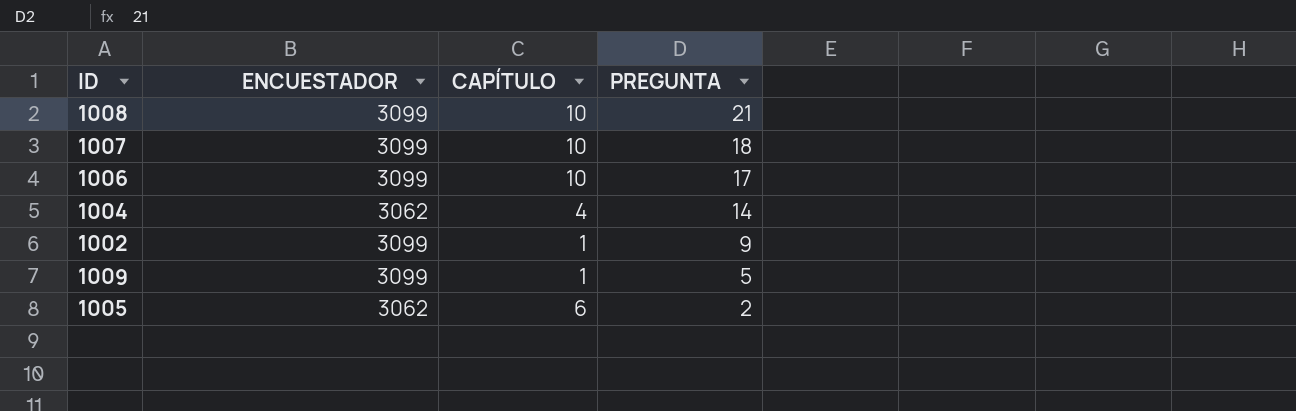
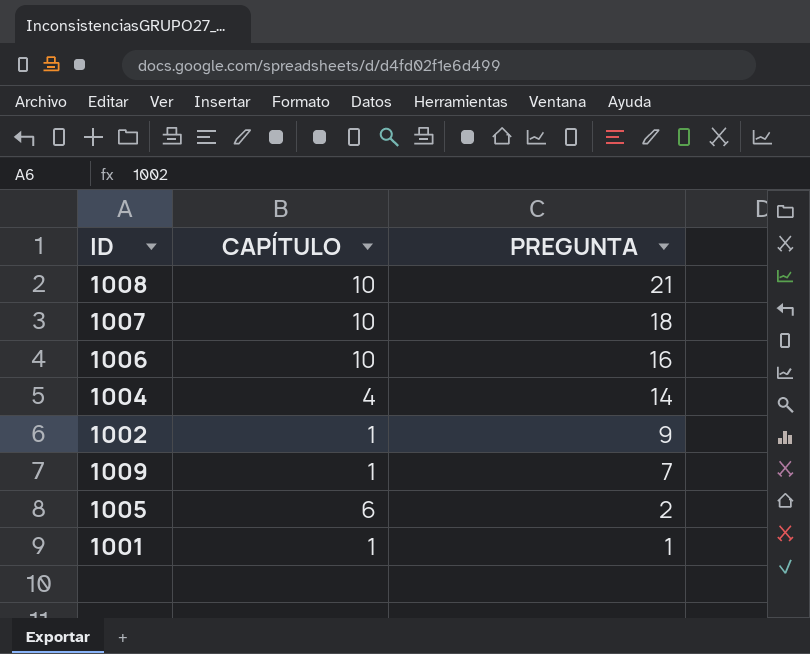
column ENCUESTADOR | position: 2 -> none
1006 | PREGUNTA: 17 -> 16
1009 | PREGUNTA: 5 -> 7
row 1001: none -> 1 | 1

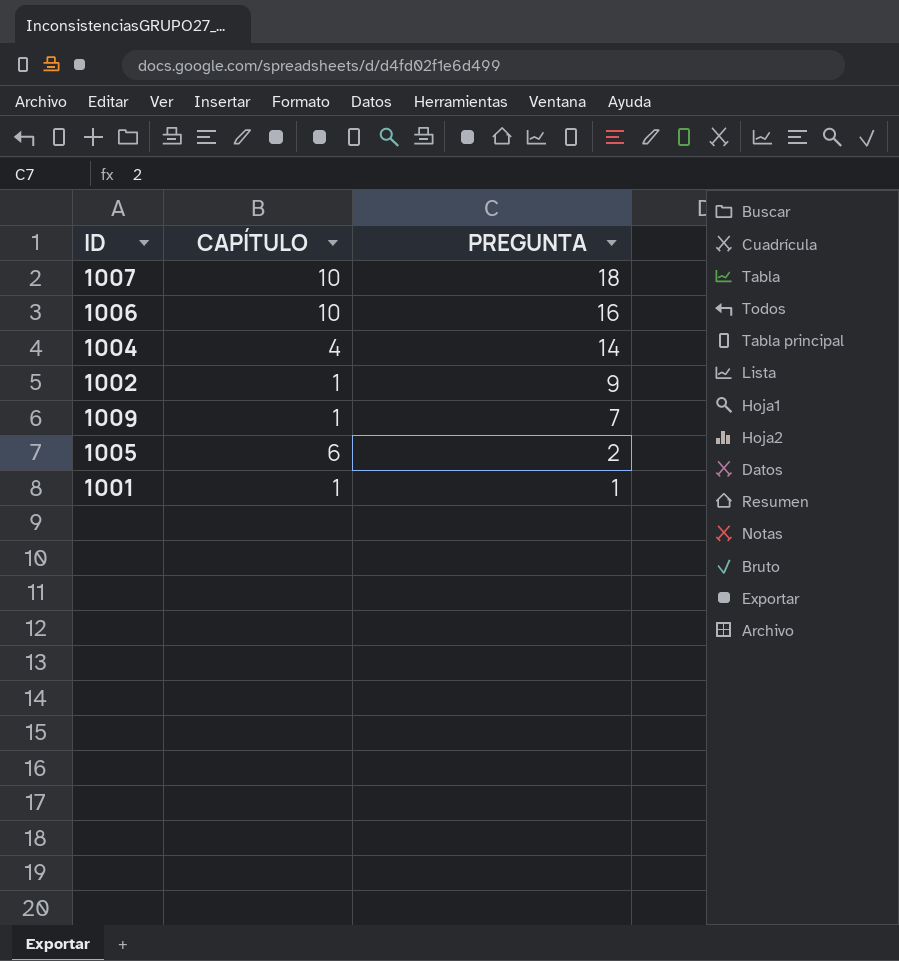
row 1008: 10 | 21 -> none

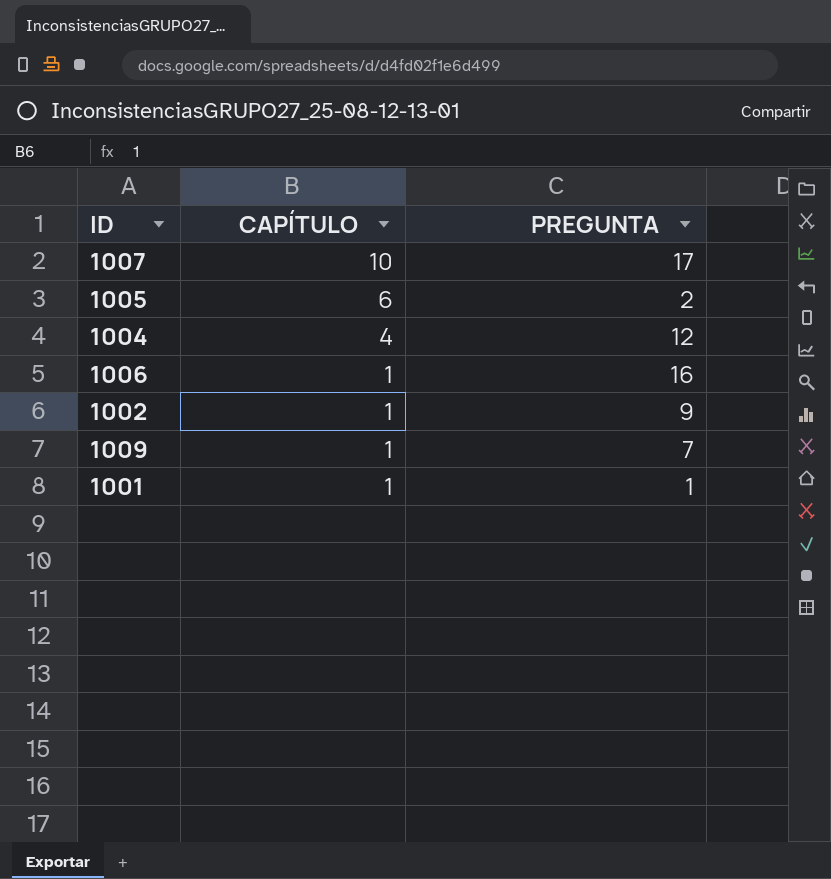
row order: PREGUNTA descending -> CAPÍTULO descending
1007 | PREGUNTA: 18 -> 17
1004 | PREGUNTA: 14 -> 12
1006 | CAPÍTULO: 10 -> 1

